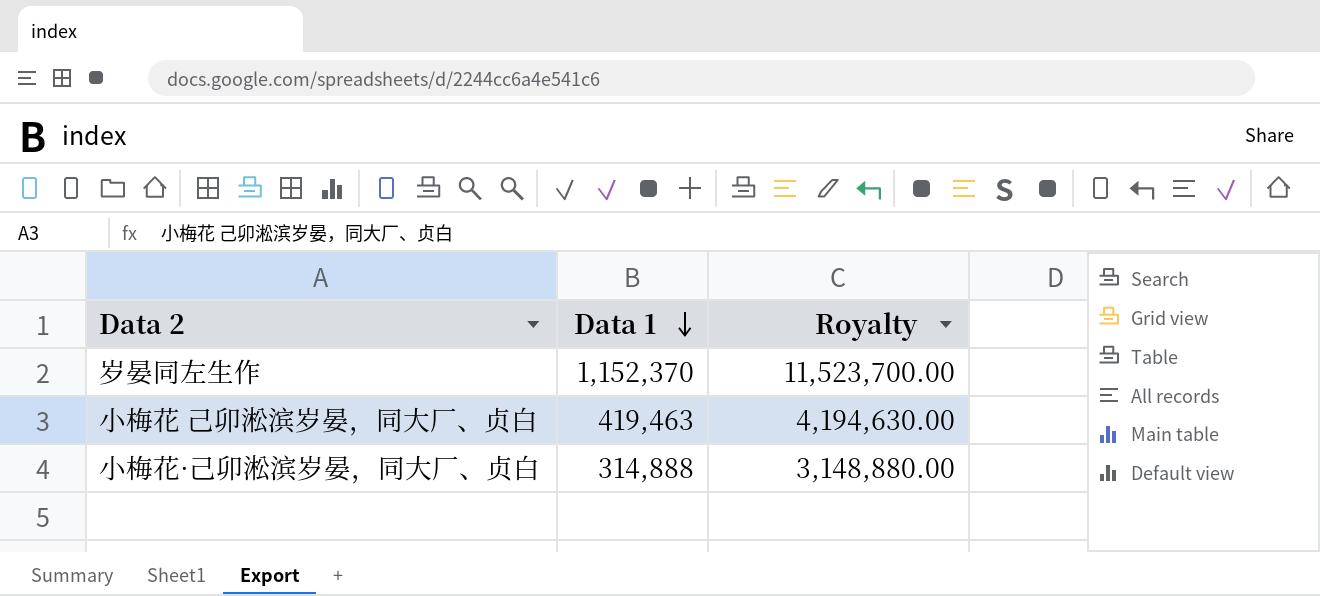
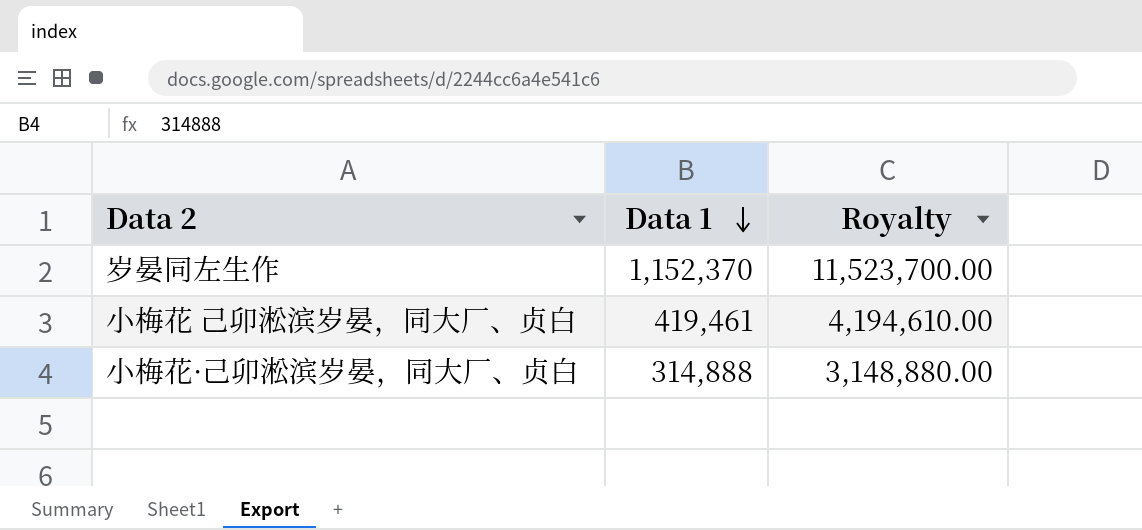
小梅花 己卯淞滨岁晏，同大厂、贞白 | Data 1: 419,463 -> 419,461
小梅花 己卯淞滨岁晏，同大厂、贞白 | Royalty: 4,194,630.00 -> 4,194,610.00

